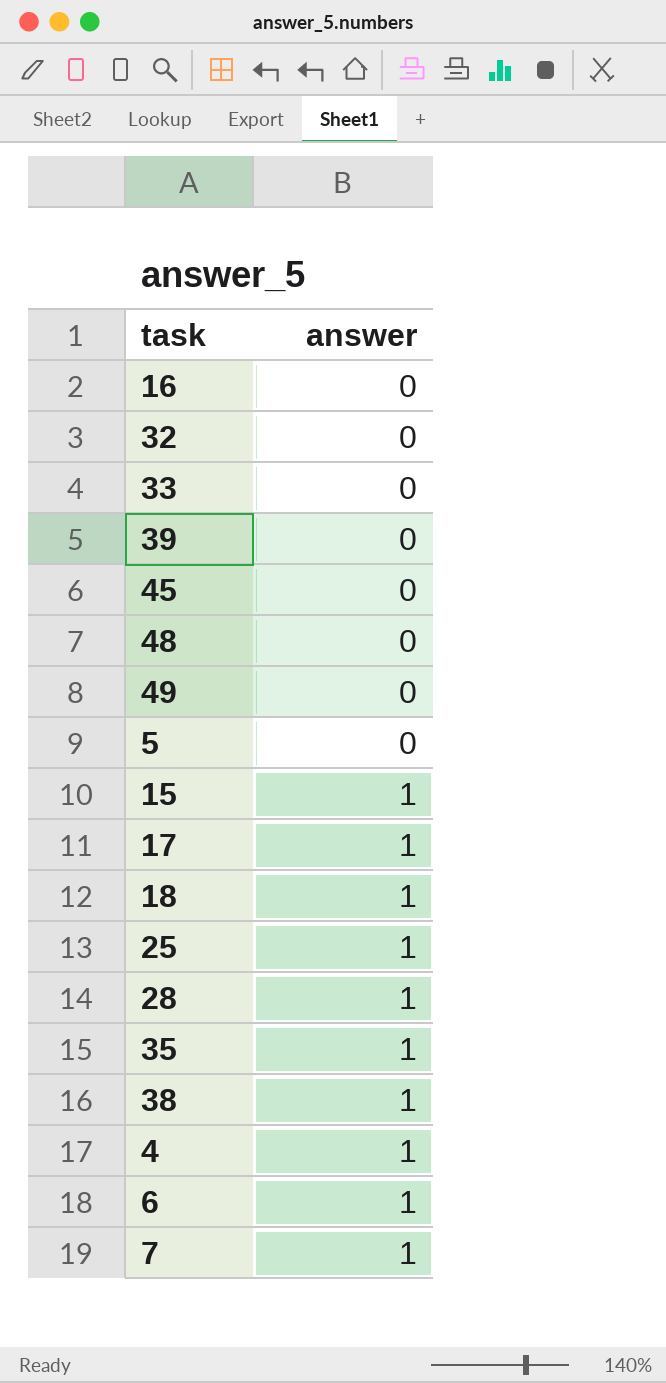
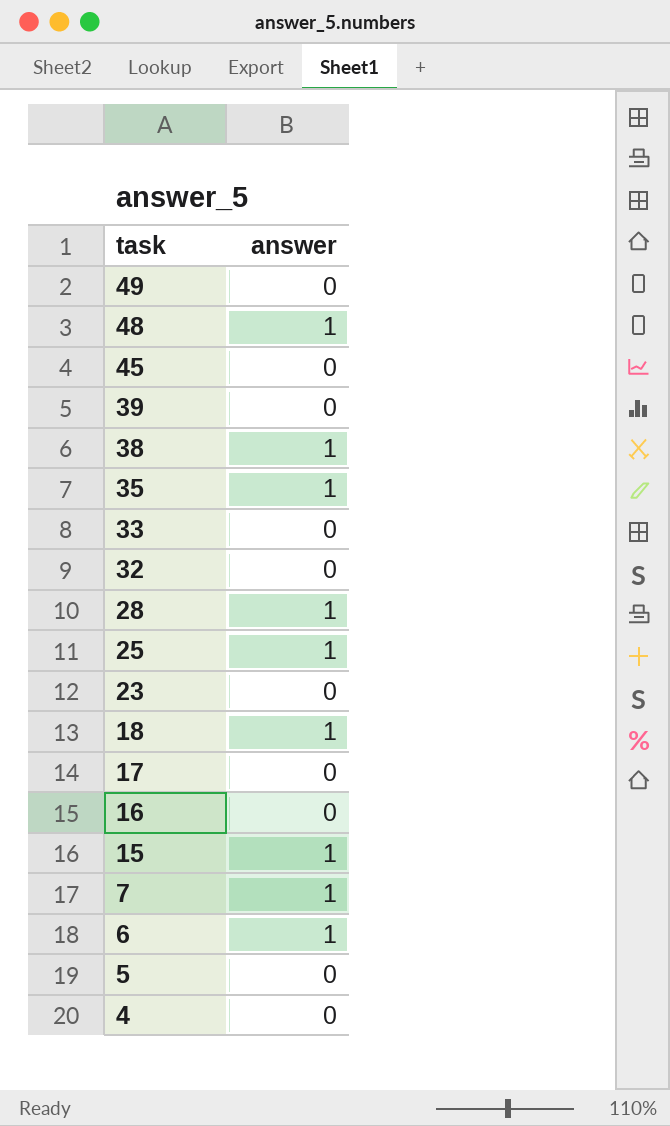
row order: answer ascending -> task descending
48 | answer: 0 -> 1
row 23: none -> 0
17 | answer: 1 -> 0
4 | answer: 1 -> 0

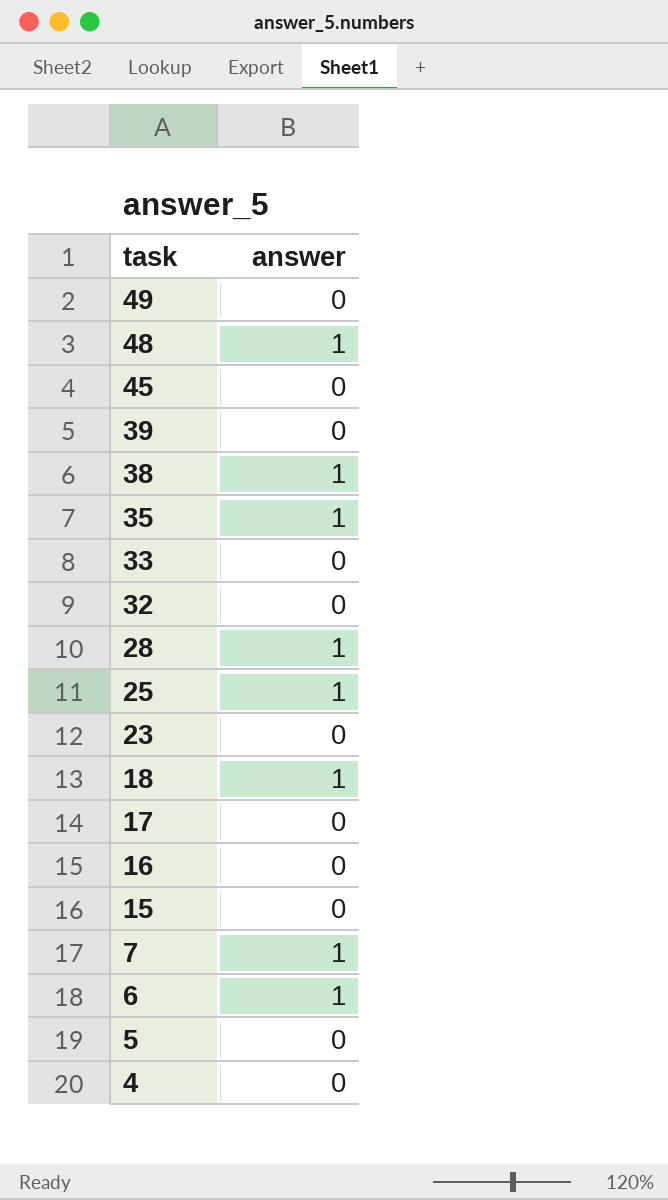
15 | answer: 1 -> 0

